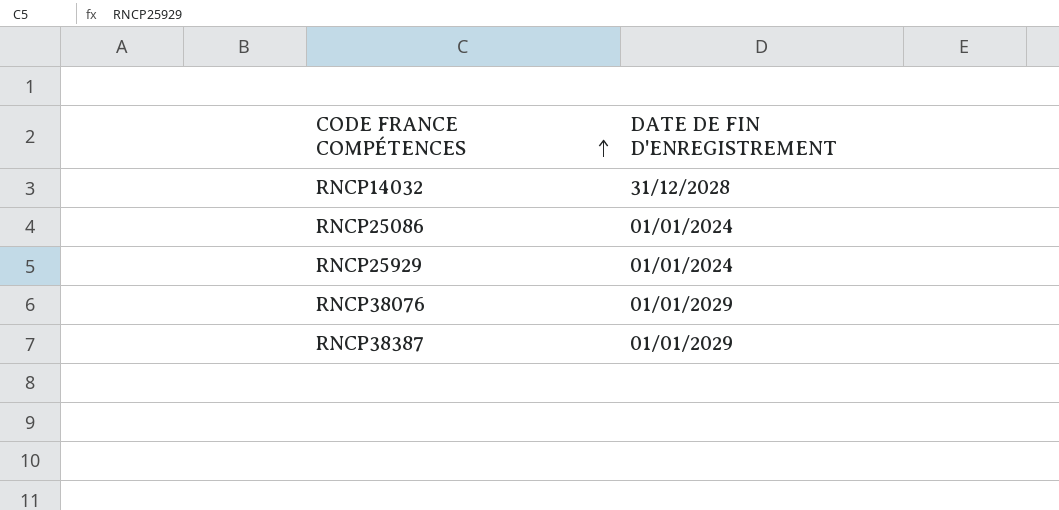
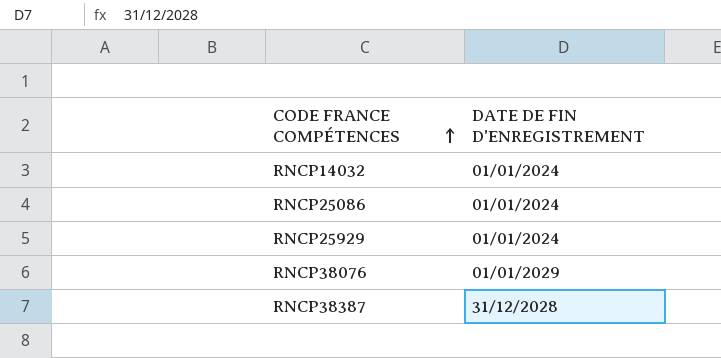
RNCP14032 | DATE DE FIN D'ENREGISTREMENT: 31/12/2028 -> 01/01/2024
RNCP38387 | DATE DE FIN D'ENREGISTREMENT: 01/01/2029 -> 31/12/2028

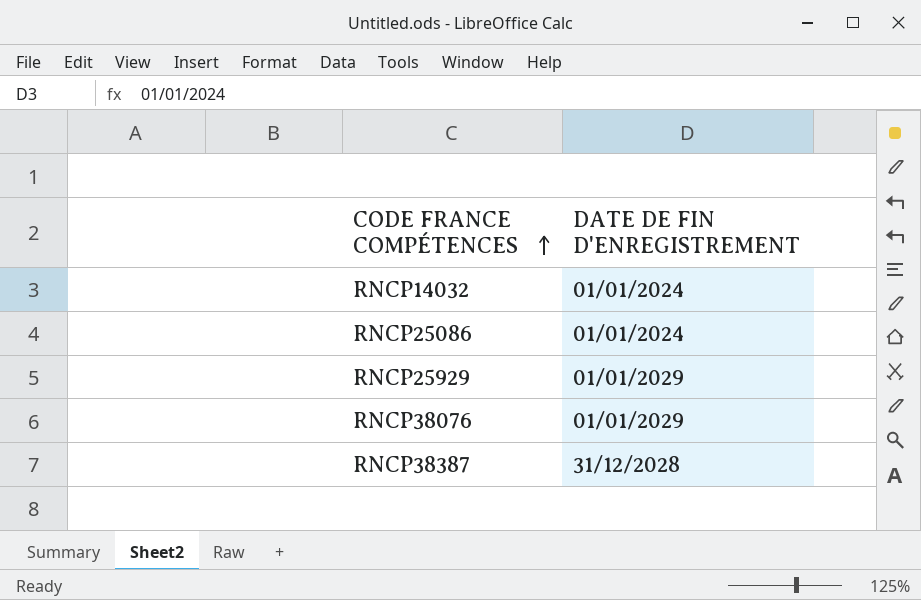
RNCP25929 | DATE DE FIN D'ENREGISTREMENT: 01/01/2024 -> 01/01/2029

